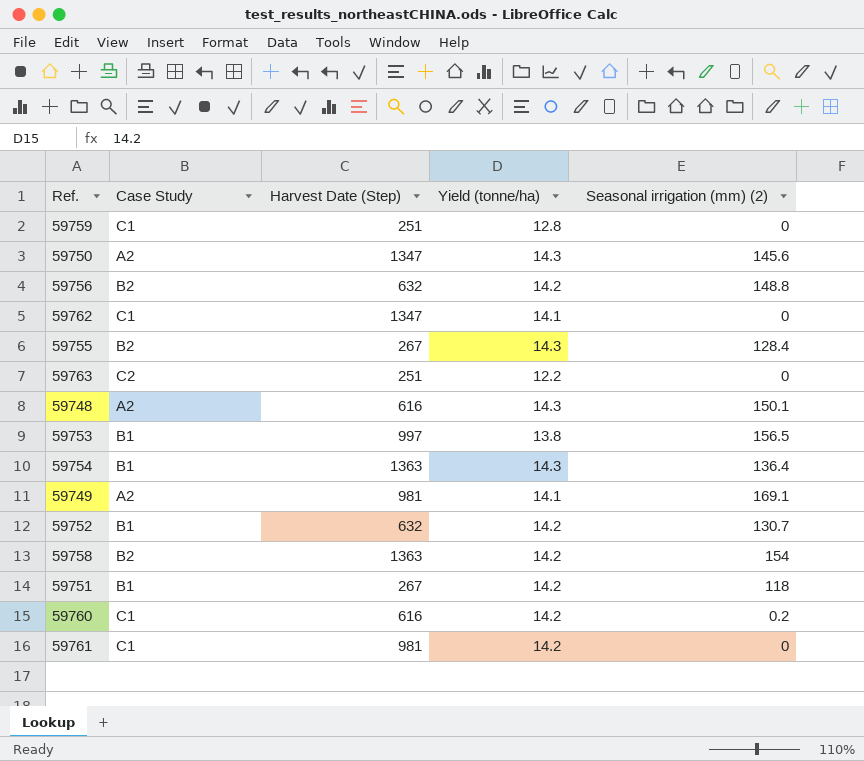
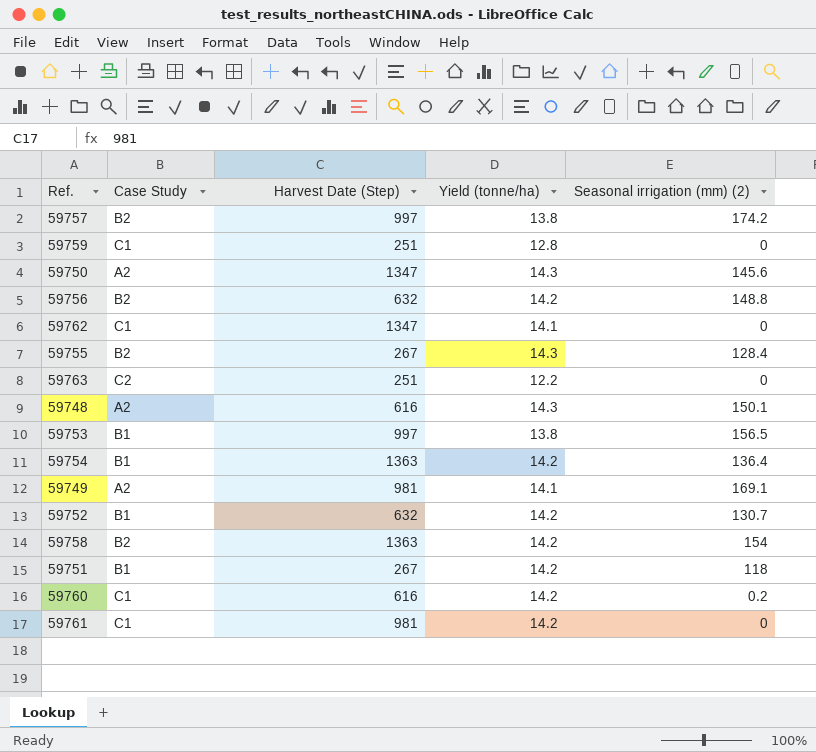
row 59757: none -> B2 | 997 | 13.8 | 174.2
59754 | Yield (tonne/ha): 14.3 -> 14.2

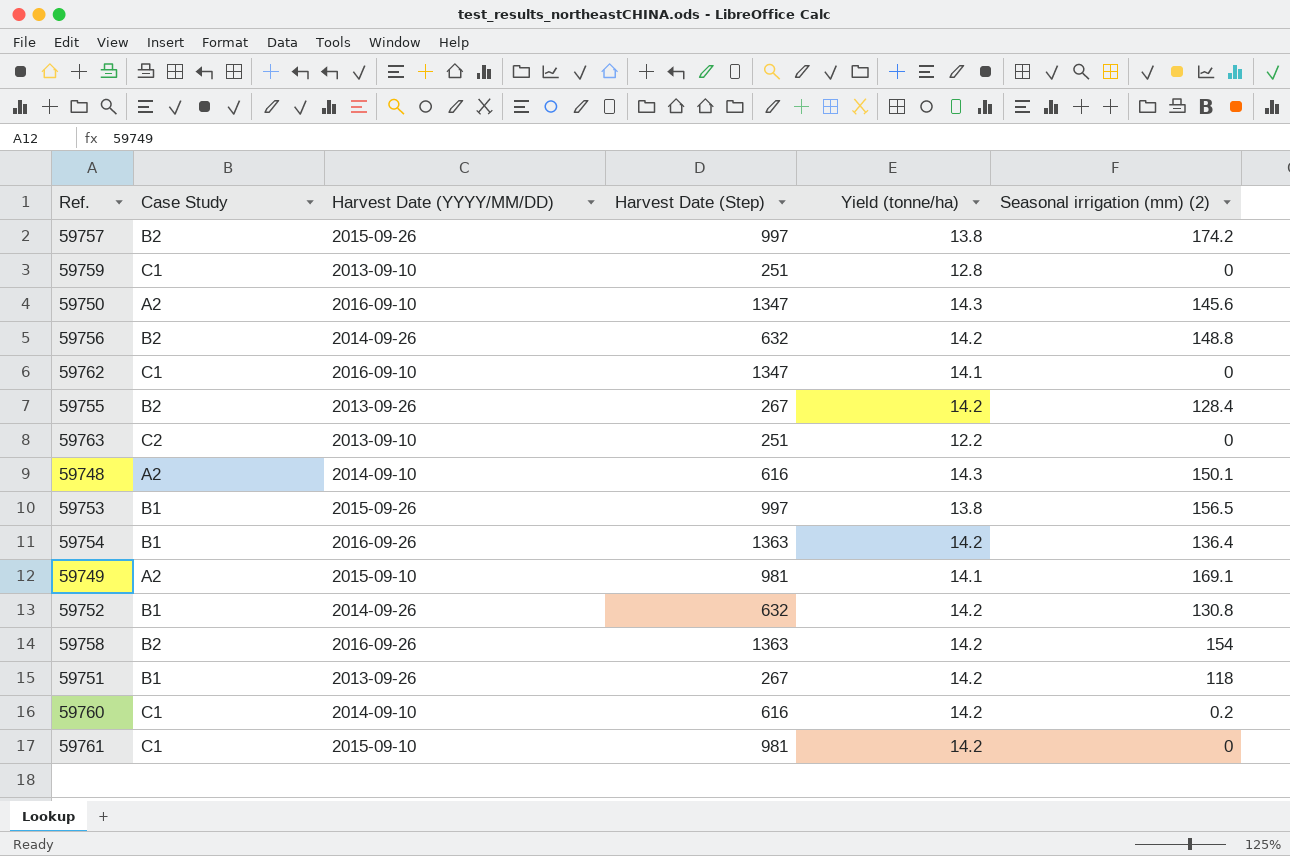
column Harvest Date (YYYY/MM/DD) | position: none -> 3
59755 | Yield (tonne/ha): 14.3 -> 14.2
59752 | Seasonal irrigation (mm) (2): 130.7 -> 130.8

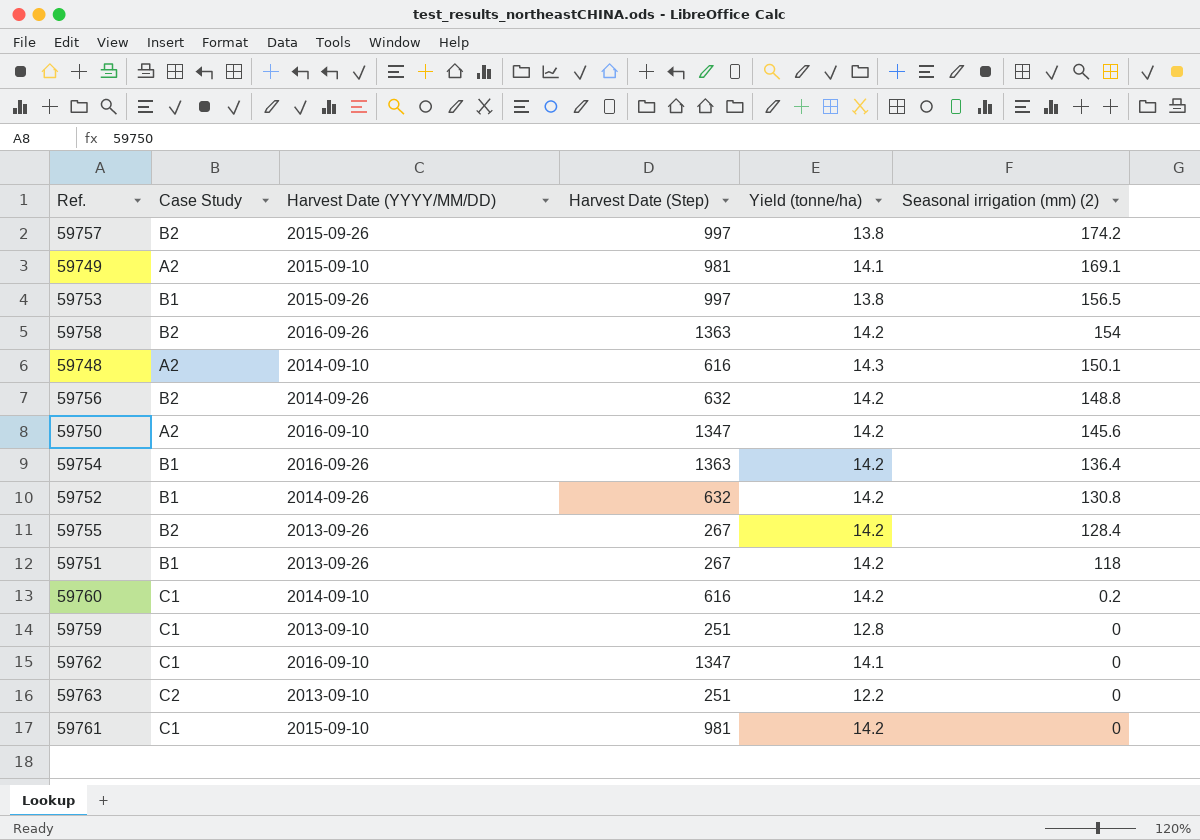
row order: none -> Seasonal irrigation (mm) (2) descending
59750 | Yield (tonne/ha): 14.3 -> 14.2

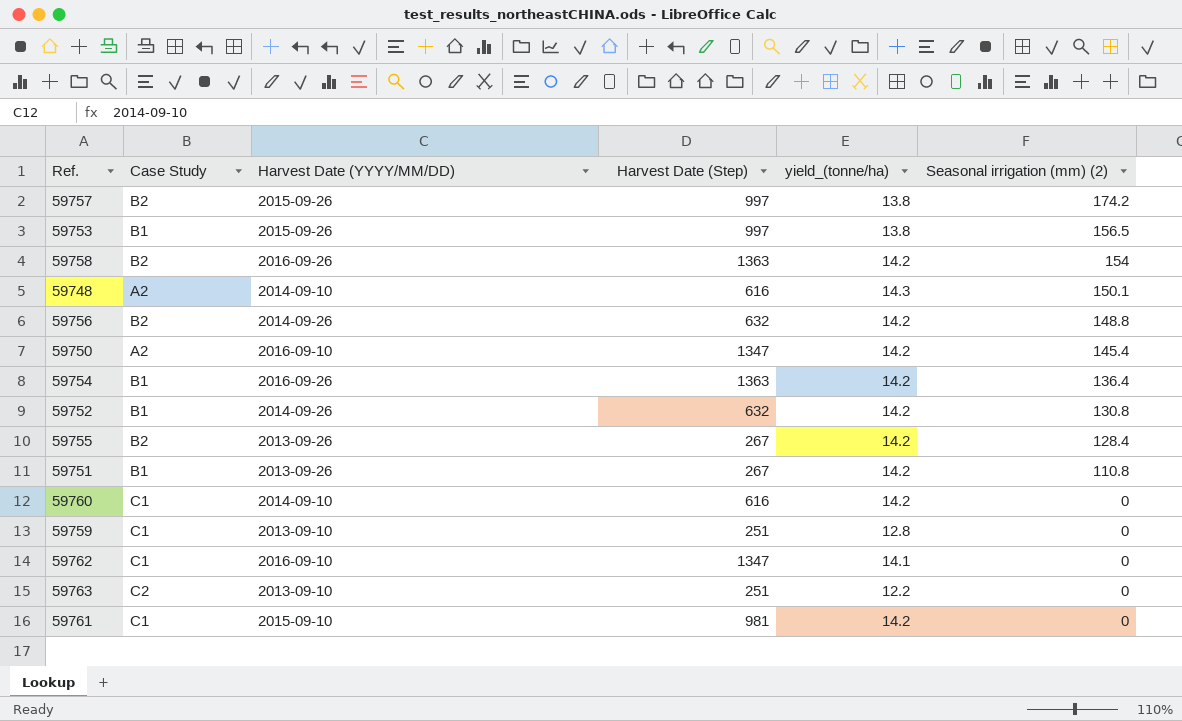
column name: Yield (tonne/ha) -> yield_(tonne/ha)
row 59749: A2 | 2015-09-10 | 981 | 14.1 | 169.1 -> none
59750 | Seasonal irrigation (mm) (2): 145.6 -> 145.4
59751 | Seasonal irrigation (mm) (2): 118 -> 110.8
59760 | Seasonal irrigation (mm) (2): 0.2 -> 0

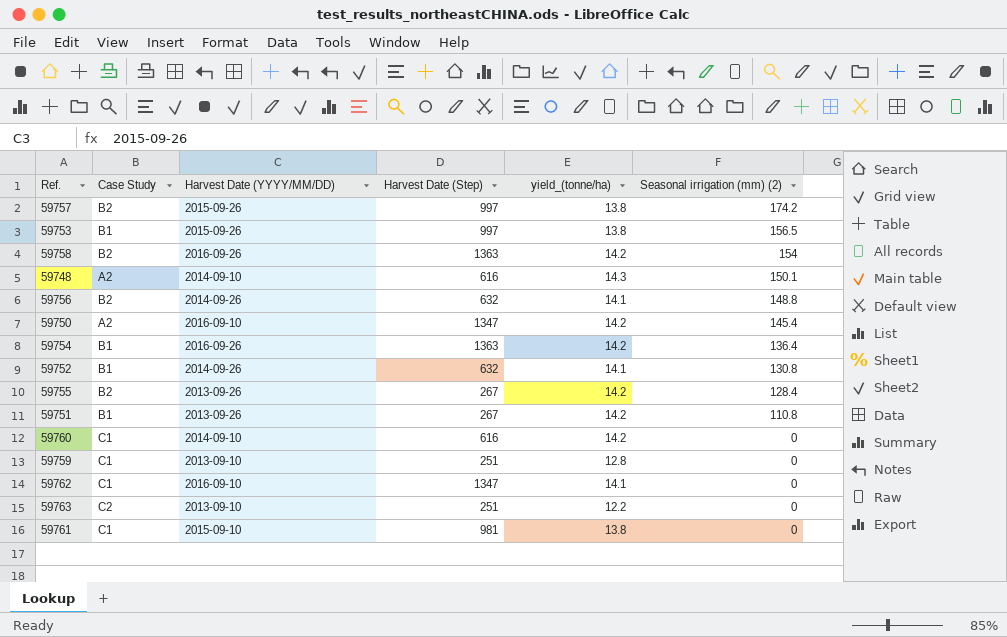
59756 | yield_(tonne/ha): 14.2 -> 14.1
59752 | yield_(tonne/ha): 14.2 -> 14.1
59761 | yield_(tonne/ha): 14.2 -> 13.8

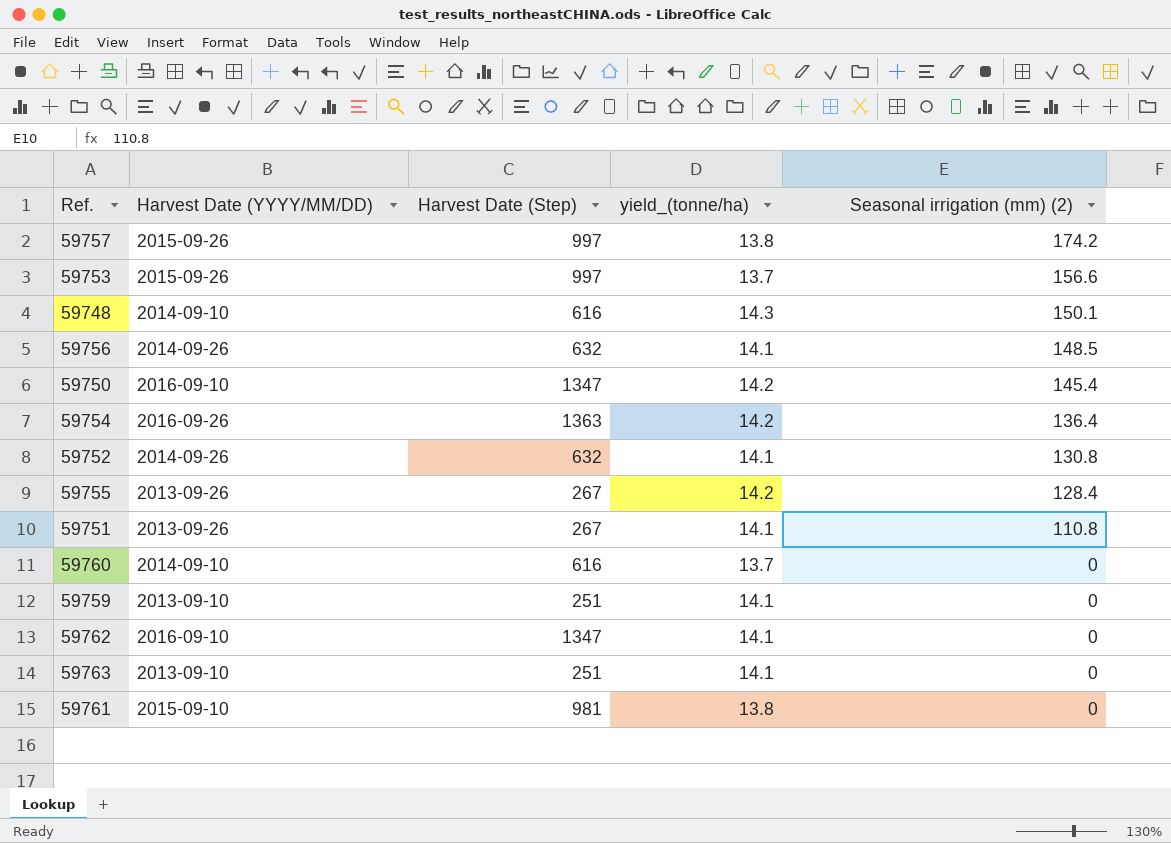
column Case Study | position: 2 -> none
row 59758: B2 | 2016-09-26 | 1363 | 14.2 | 154 -> none
59753 | yield_(tonne/ha): 13.8 -> 13.7
59753 | Seasonal irrigation (mm) (2): 156.5 -> 156.6
59756 | Seasonal irrigation (mm) (2): 148.8 -> 148.5
59751 | yield_(tonne/ha): 14.2 -> 14.1
59760 | yield_(tonne/ha): 14.2 -> 13.7
59759 | yield_(tonne/ha): 12.8 -> 14.1
59763 | yield_(tonne/ha): 12.2 -> 14.1

